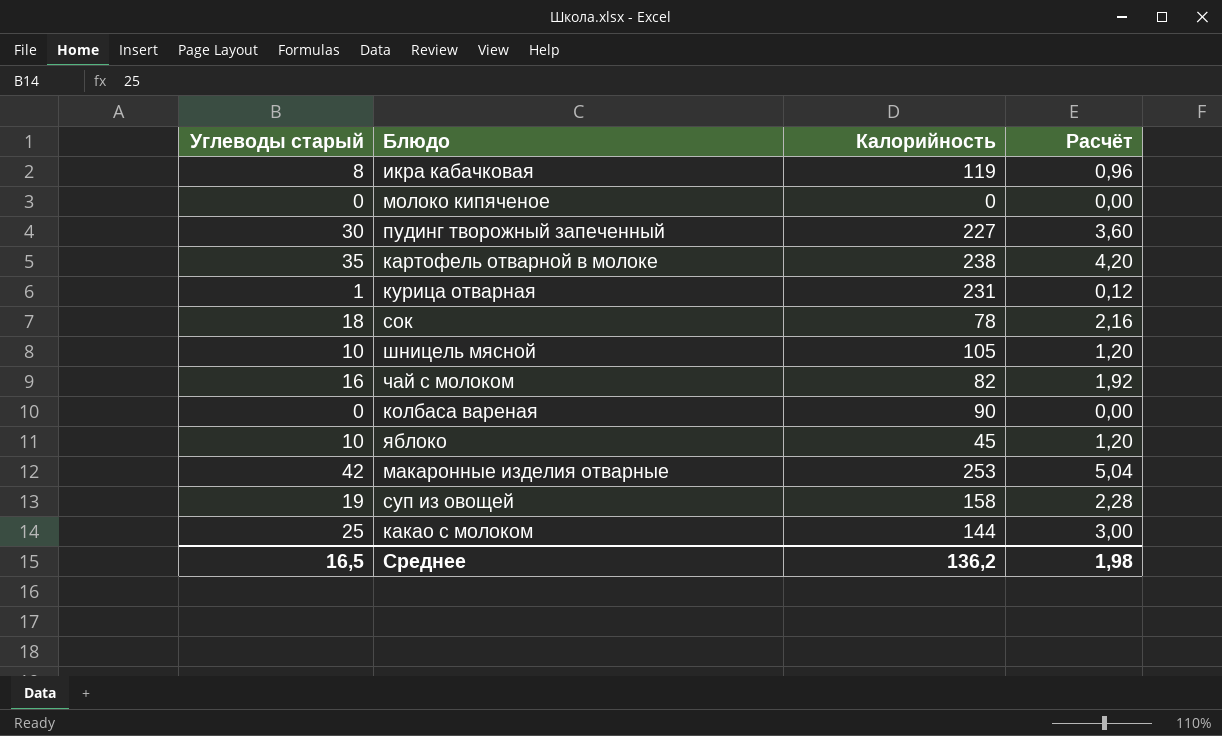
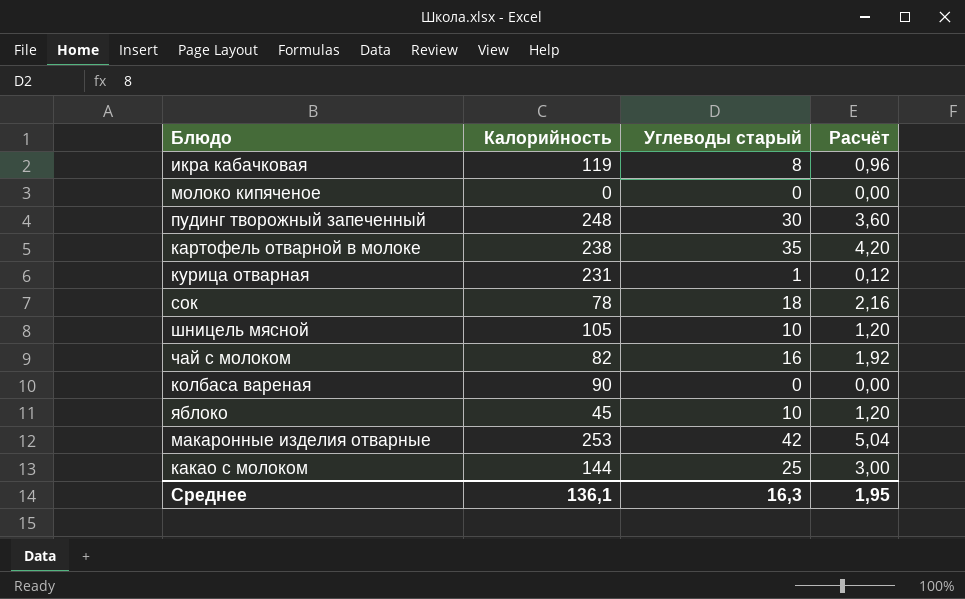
column Углеводы старый | position: 1 -> 3
row суп из овощей: 19 | 158 | 2,28 -> none
пудинг творожный запеченный | Калорийность: 227 -> 248
Среднее | Калорийность: 136,2 -> 136,1
Среднее | Углеводы старый: 16,5 -> 16,3
Среднее | Расчёт: 1,98 -> 1,95

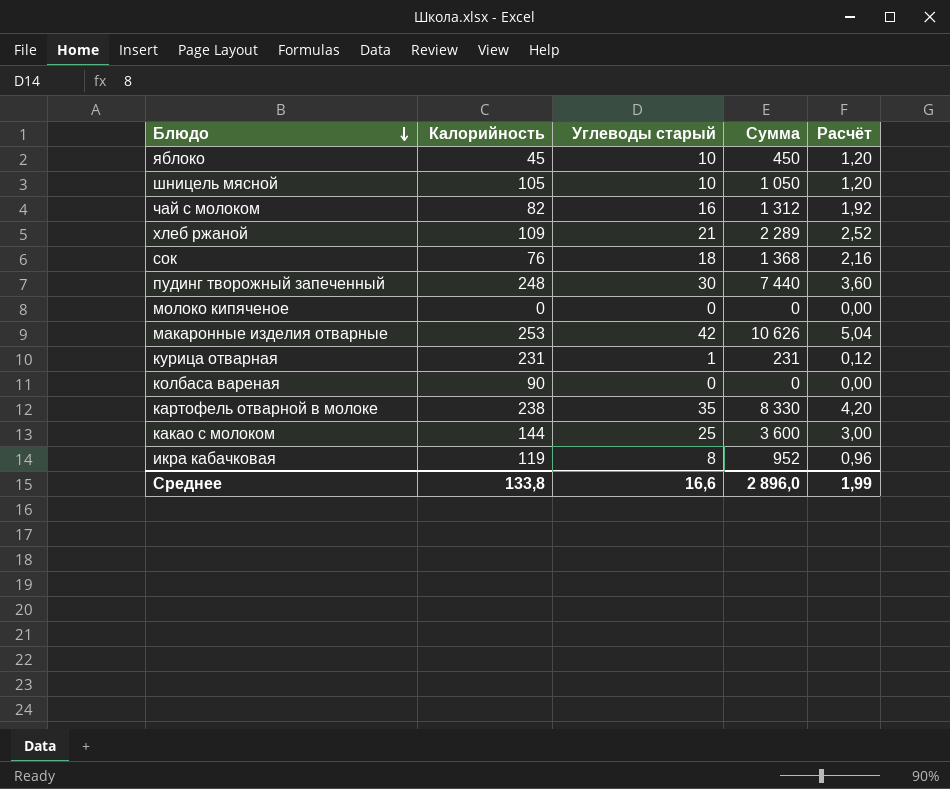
row order: none -> Блюдо descending
column Сумма | formula: none -> [Калорийность] * [Углеводы старый]
row хлеб ржаной: none -> 109 | 21 | 2 289 | 2,52
сок | Калорийность: 78 -> 76
Среднее | Калорийность: 136,1 -> 133,8
Среднее | Углеводы старый: 16,3 -> 16,6
Среднее | Расчёт: 1,95 -> 1,99

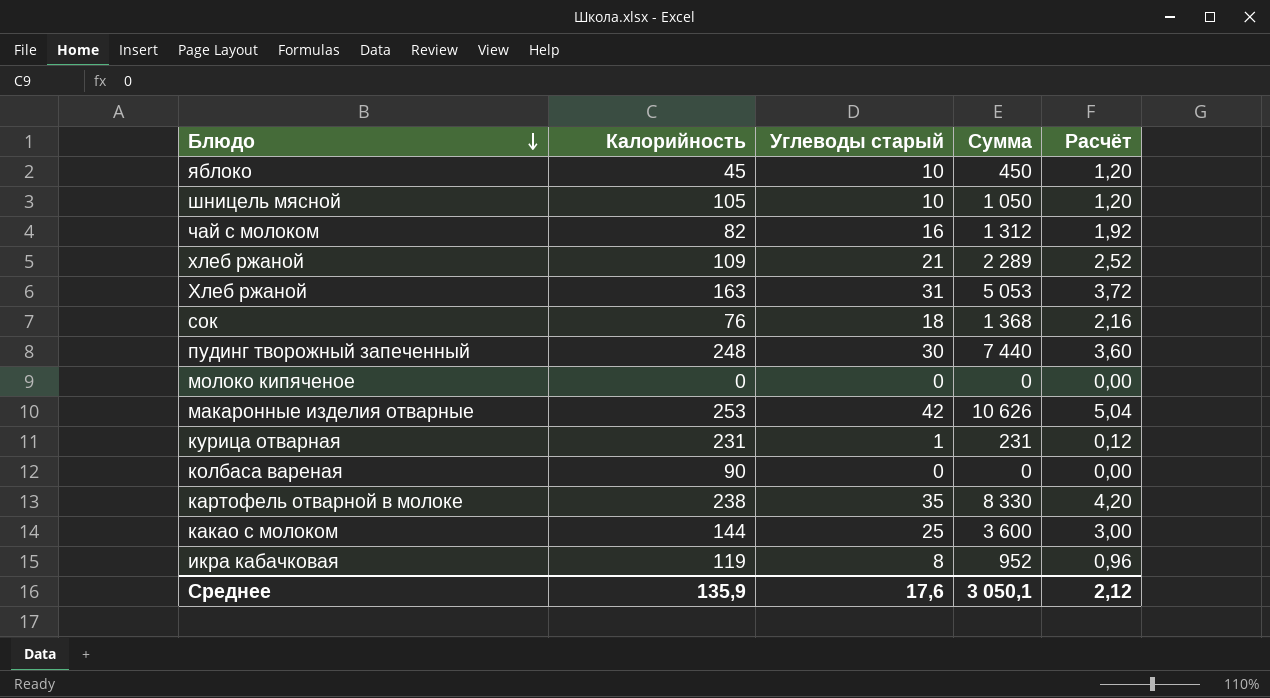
row Хлеб ржаной: none -> 163 | 31 | 5 053 | 3,72
Среднее | Калорийность: 133,8 -> 135,9
Среднее | Углеводы старый: 16,6 -> 17,6
Среднее | Сумма: 2 896,0 -> 3 050,1
Среднее | Расчёт: 1,99 -> 2,12

